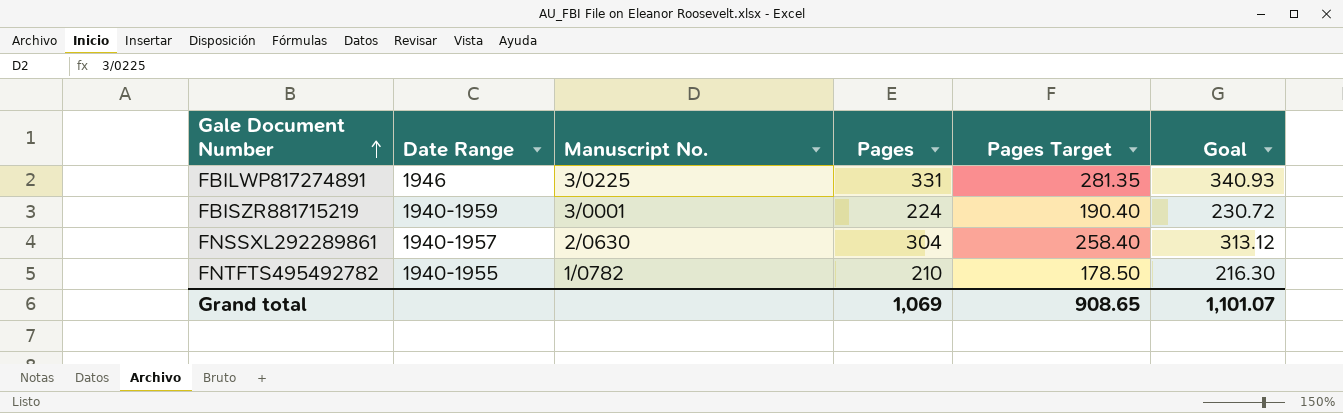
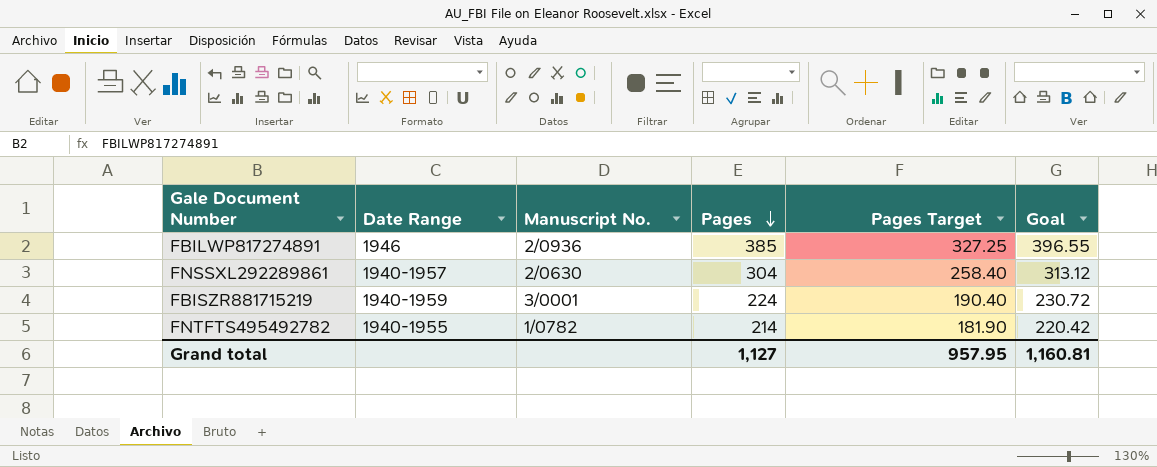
row order: Gale Document Number ascending -> Pages descending
FBILWP817274891 | Manuscript No.: 3/0225 -> 2/0936
FBILWP817274891 | Pages: 331 -> 385
FBILWP817274891 | Pages Target: 281.35 -> 327.25
FBILWP817274891 | Goal: 340.93 -> 396.55
FNTFTS495492782 | Pages: 210 -> 214
FNTFTS495492782 | Pages Target: 178.50 -> 181.90
FNTFTS495492782 | Goal: 216.30 -> 220.42
Grand total | Pages: 1,069 -> 1,127
Grand total | Pages Target: 908.65 -> 957.95
Grand total | Goal: 1,101.07 -> 1,160.81

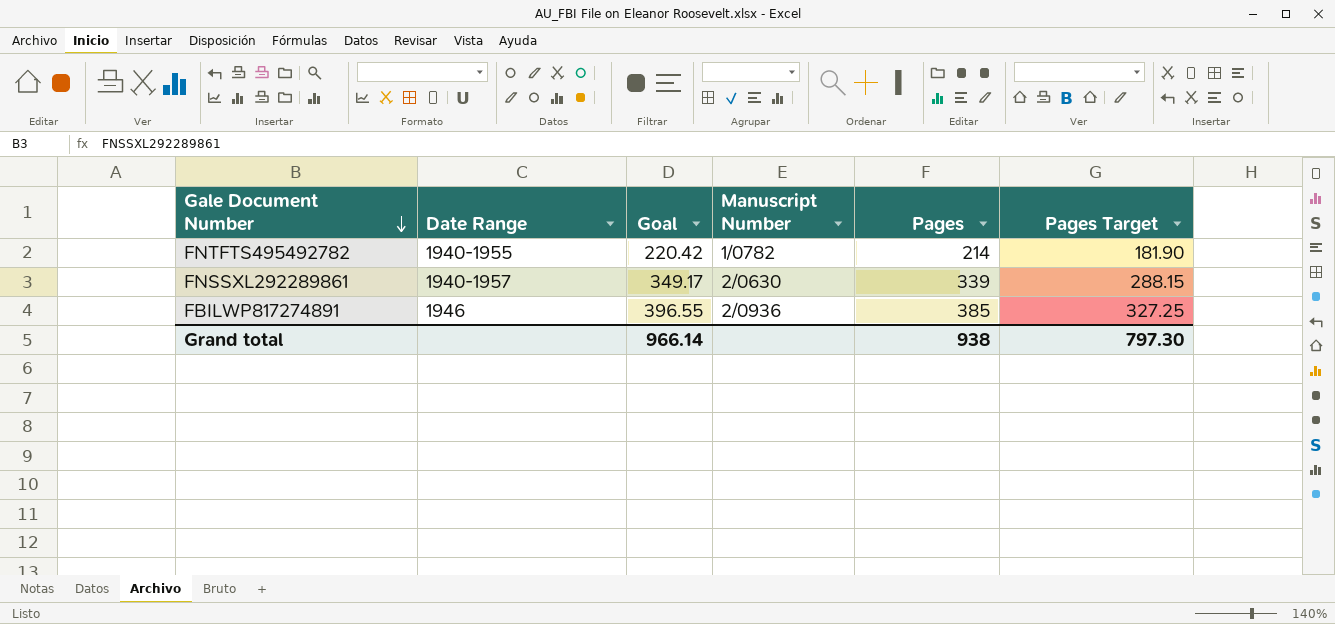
row order: Pages descending -> Gale Document Number descending
column Goal | position: 6 -> 3
column name: Manuscript No. -> Manuscript Number
row FBISZR881715219: 1940-1959 | 3/0001 | 224 | 190.40 | 230.72 -> none
FNSSXL292289861 | Goal: 313.12 -> 349.17
FNSSXL292289861 | Pages: 304 -> 339
FNSSXL292289861 | Pages Target: 258.40 -> 288.15
Grand total | Goal: 1,160.81 -> 966.14
Grand total | Pages: 1,127 -> 938
Grand total | Pages Target: 957.95 -> 797.30

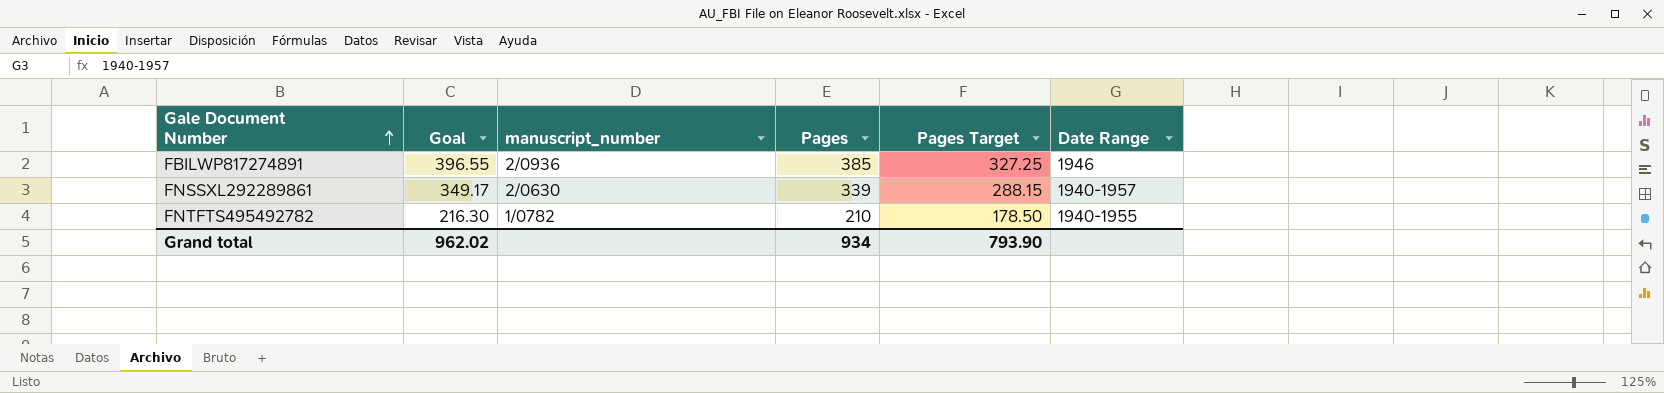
row order: Gale Document Number descending -> Gale Document Number ascending
column name: Manuscript Number -> manuscript_number
column Date Range | position: 2 -> 6
FNTFTS495492782 | Goal: 220.42 -> 216.30
FNTFTS495492782 | Pages: 214 -> 210
FNTFTS495492782 | Pages Target: 181.90 -> 178.50
Grand total | Goal: 966.14 -> 962.02
Grand total | Pages: 938 -> 934
Grand total | Pages Target: 797.30 -> 793.90

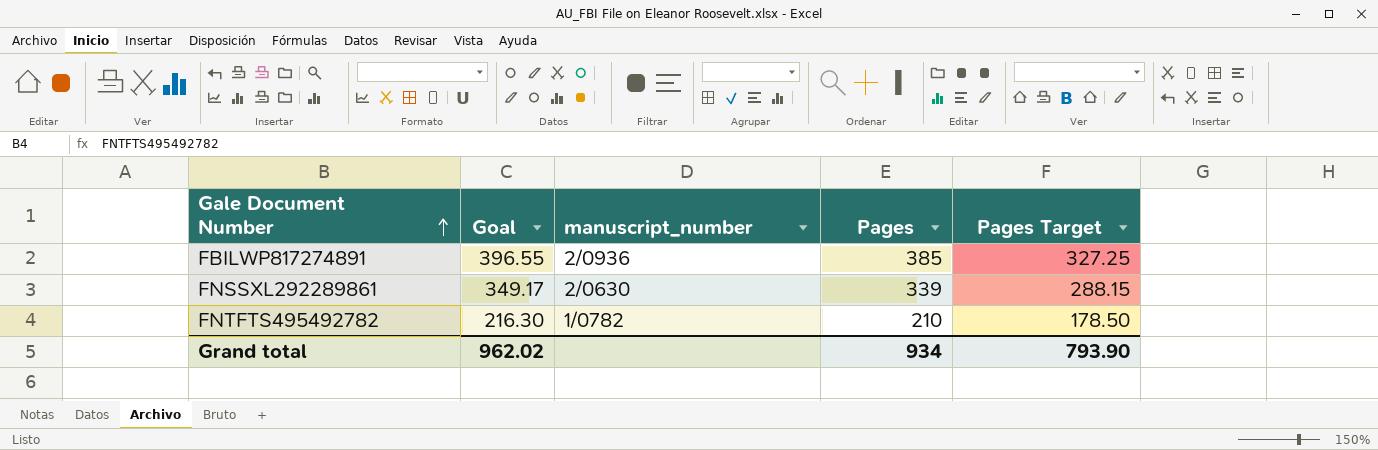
column Date Range | position: 6 -> none

